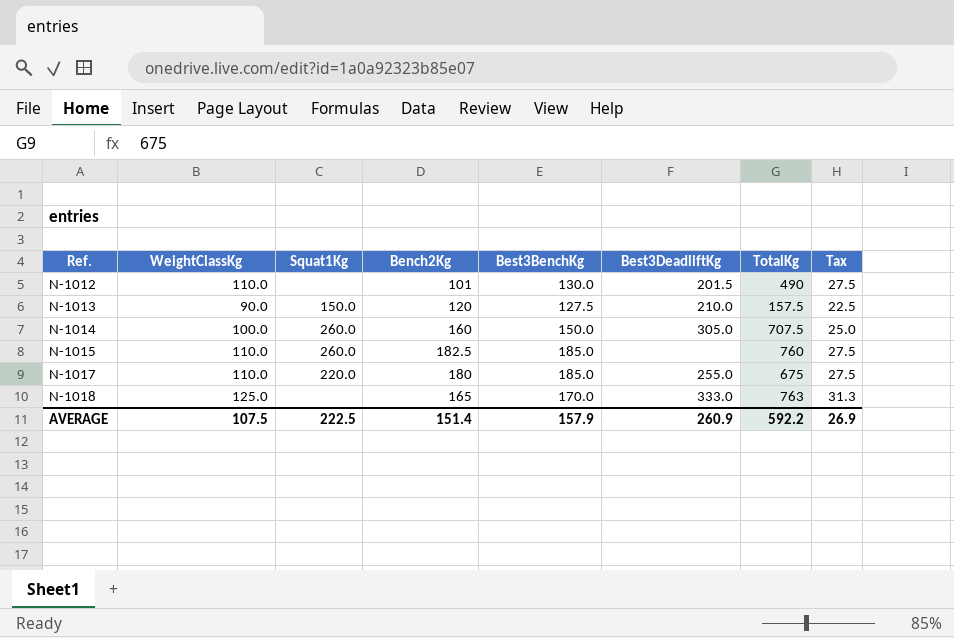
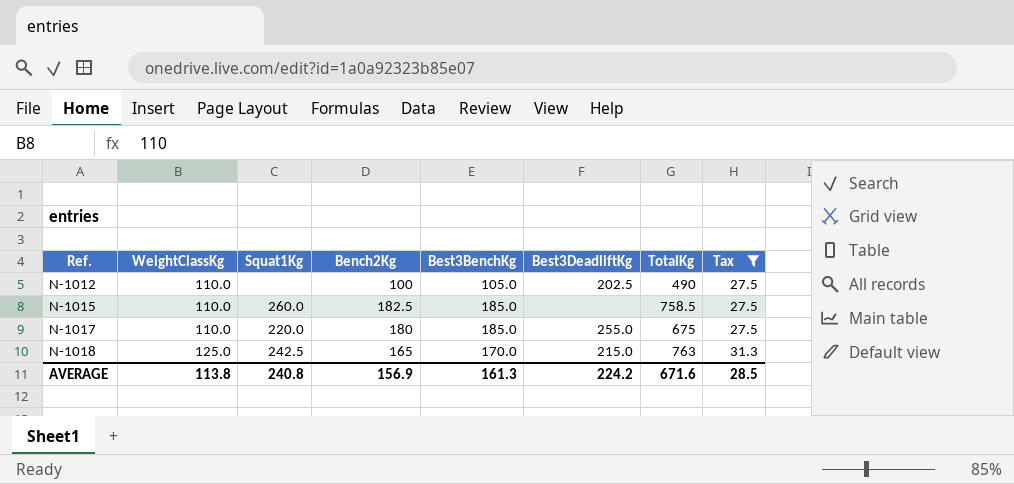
filter: none -> Tax >= 27.5
N-1012 | Bench2Kg: 101 -> 100
N-1012 | Best3BenchKg: 130.0 -> 105.0
N-1012 | Best3DeadliftKg: 201.5 -> 202.5
N-1015 | TotalKg: 760 -> 758.5
N-1018 | Squat1Kg: none -> 242.5
N-1018 | Best3DeadliftKg: 333.0 -> 215.0
AVERAGE | WeightClassKg: 107.5 -> 113.8
AVERAGE | Squat1Kg: 222.5 -> 240.8
AVERAGE | Bench2Kg: 151.4 -> 156.9
AVERAGE | Best3BenchKg: 157.9 -> 161.3
AVERAGE | Best3DeadliftKg: 260.9 -> 224.2
AVERAGE | TotalKg: 592.2 -> 671.6
AVERAGE | Tax: 26.9 -> 28.5

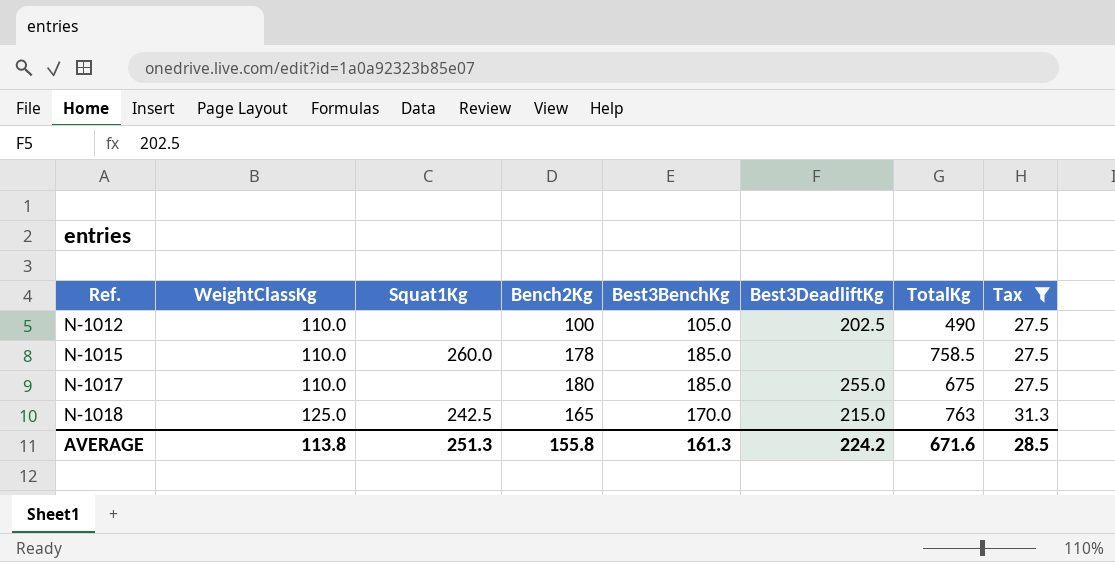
N-1015 | Bench2Kg: 182.5 -> 178
N-1017 | Squat1Kg: 220.0 -> none
AVERAGE | Squat1Kg: 240.8 -> 251.3
AVERAGE | Bench2Kg: 156.9 -> 155.8

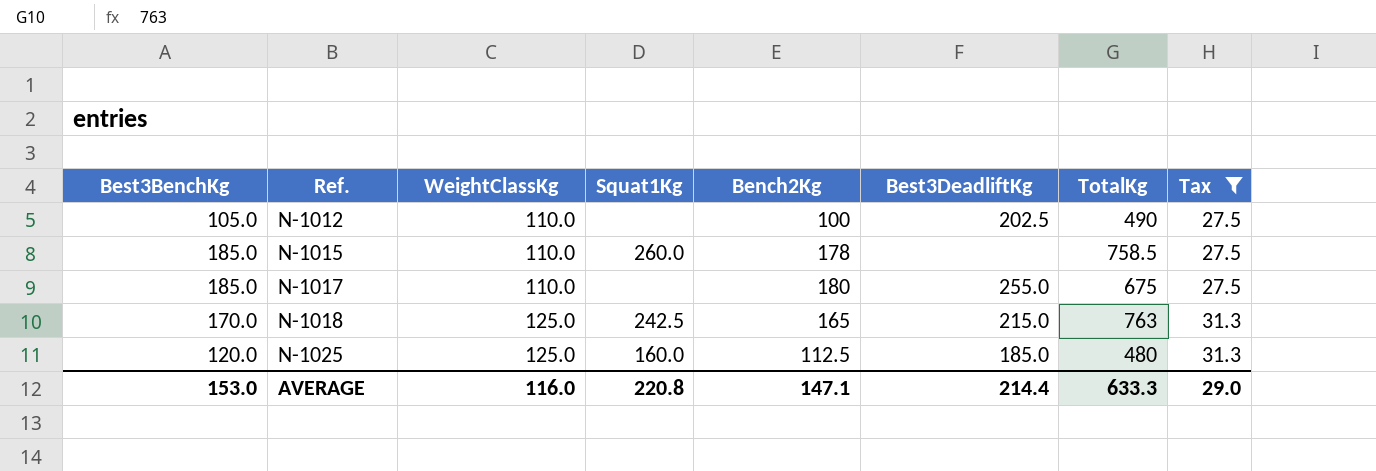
column Best3BenchKg | position: 5 -> 1
row N-1025: none -> 120.0 | 125.0 | 160.0 | 112.5 | 185.0 | 480 | 31.3
AVERAGE | Best3BenchKg: 161.3 -> 153.0
AVERAGE | WeightClassKg: 113.8 -> 116.0
AVERAGE | Squat1Kg: 251.3 -> 220.8
AVERAGE | Bench2Kg: 155.8 -> 147.1
AVERAGE | Best3DeadliftKg: 224.2 -> 214.4
AVERAGE | TotalKg: 671.6 -> 633.3
AVERAGE | Tax: 28.5 -> 29.0

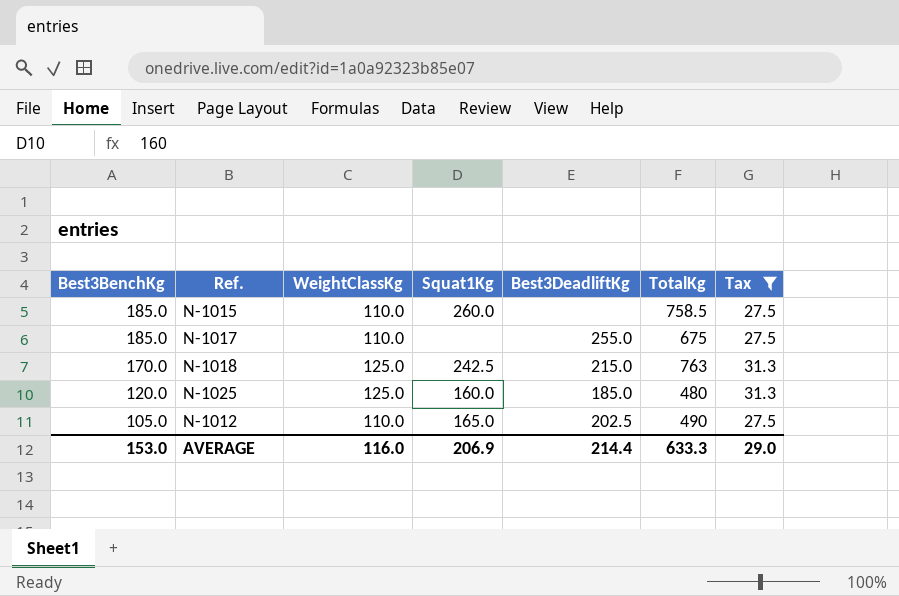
row order: Ref. ascending -> Best3BenchKg descending
column Bench2Kg | position: 5 -> none
N-1012 | Squat1Kg: none -> 165.0
AVERAGE | Squat1Kg: 220.8 -> 206.9

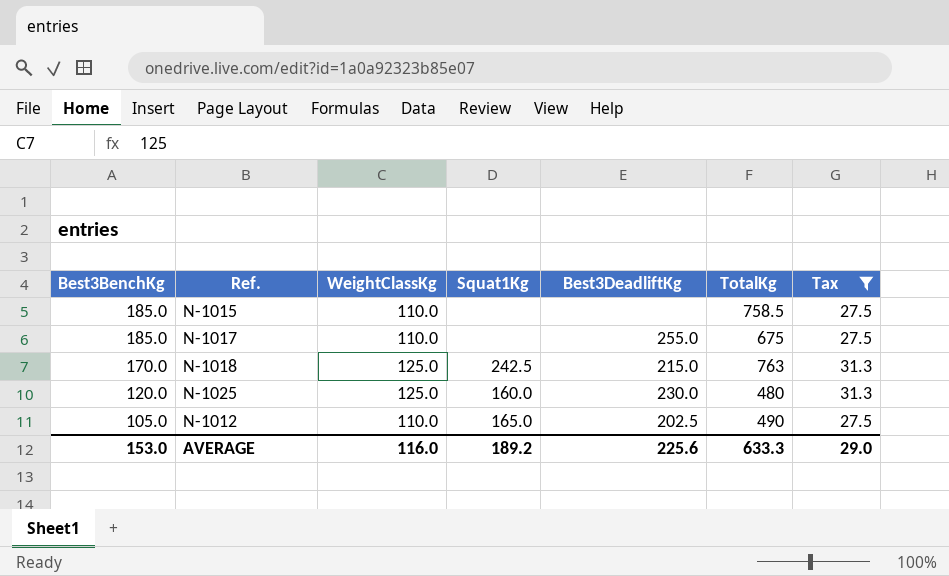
N-1015 | Squat1Kg: 260.0 -> none
N-1025 | Best3DeadliftKg: 185.0 -> 230.0
AVERAGE | Squat1Kg: 206.9 -> 189.2
AVERAGE | Best3DeadliftKg: 214.4 -> 225.6

